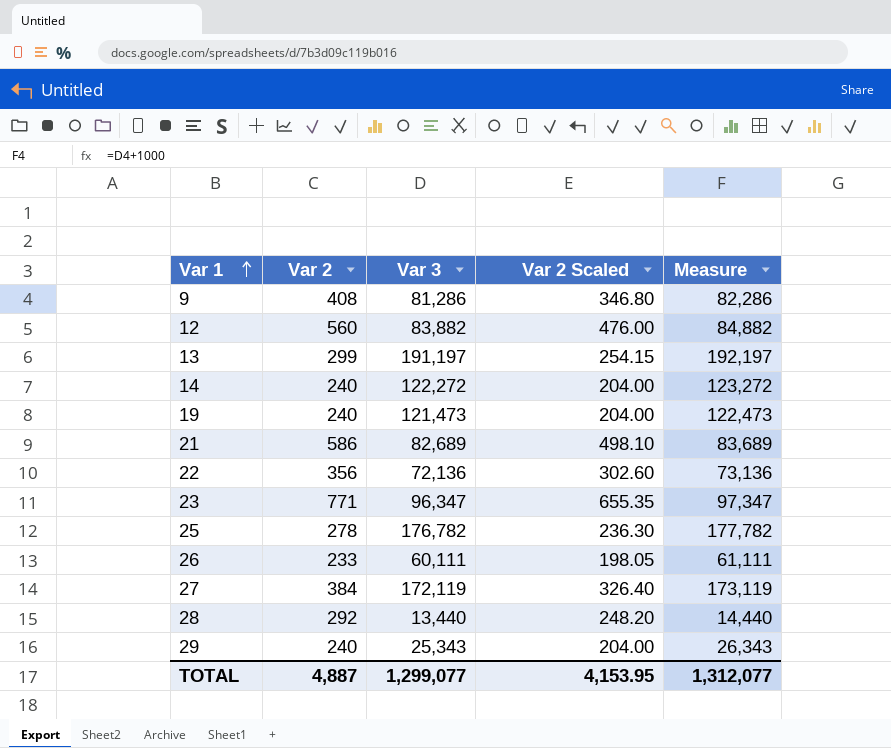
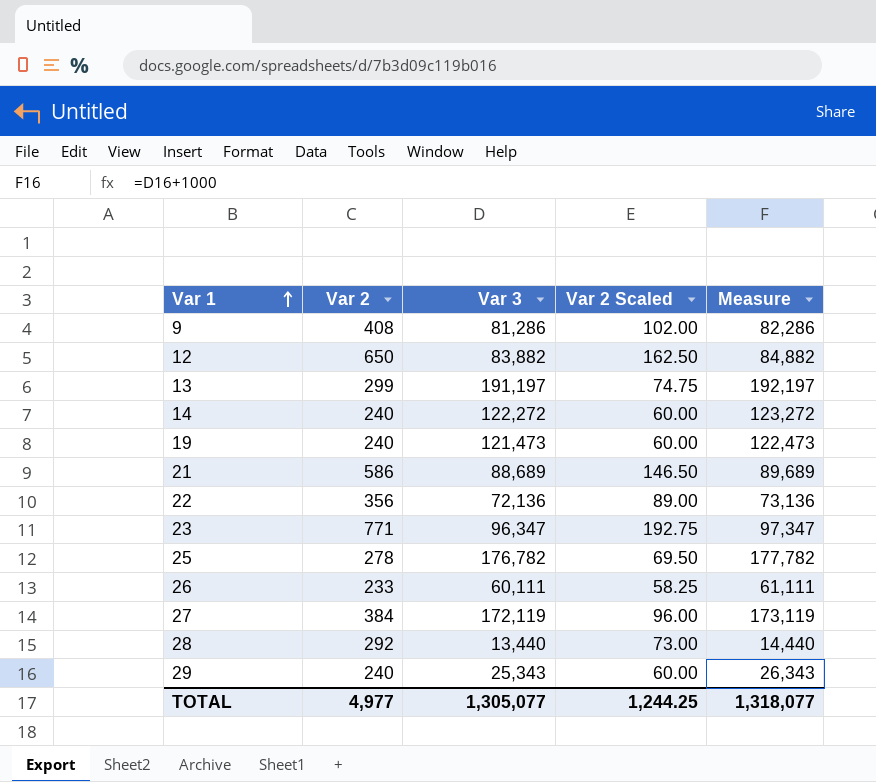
column Var 2 Scaled | formula: [Var 2] * 0.85 -> [Var 2] * 0.25
12 | Var 2: 560 -> 650
21 | Var 3: 82,689 -> 88,689
21 | Measure: 83,689 -> 89,689
TOTAL | Var 2: 4,887 -> 4,977
TOTAL | Var 3: 1,299,077 -> 1,305,077
TOTAL | Var 2 Scaled: 4,153.95 -> 1,244.25
TOTAL | Measure: 1,312,077 -> 1,318,077

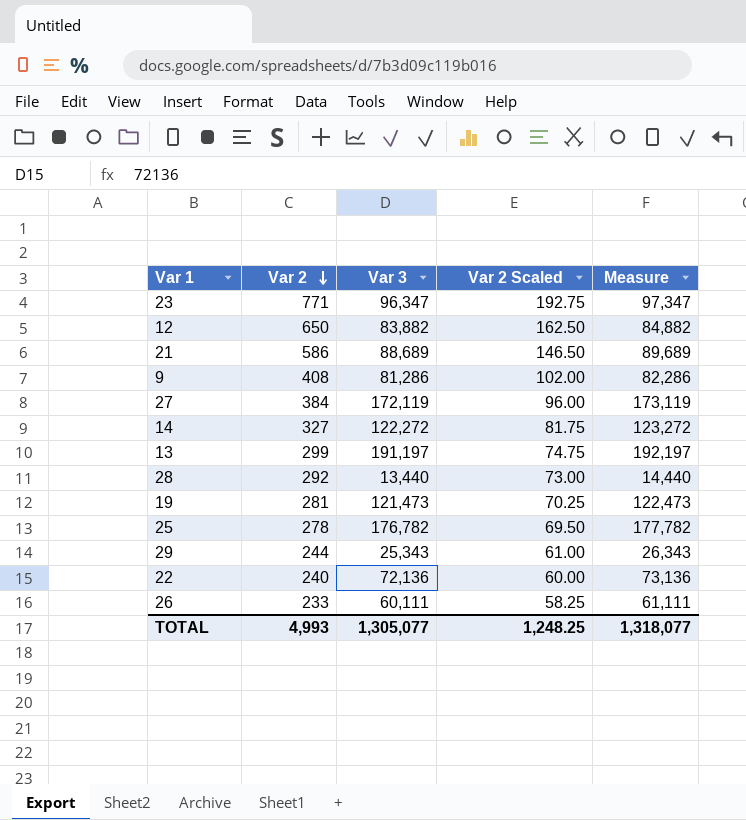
row order: Var 1 ascending -> Var 2 descending
14 | Var 2: 240 -> 327
14 | Var 2 Scaled: 60.00 -> 81.75
19 | Var 2: 240 -> 281
19 | Var 2 Scaled: 60.00 -> 70.25
29 | Var 2: 240 -> 244
29 | Var 2 Scaled: 60.00 -> 61.00
22 | Var 2: 356 -> 240
22 | Var 2 Scaled: 89.00 -> 60.00
TOTAL | Var 2: 4,977 -> 4,993
TOTAL | Var 2 Scaled: 1,244.25 -> 1,248.25

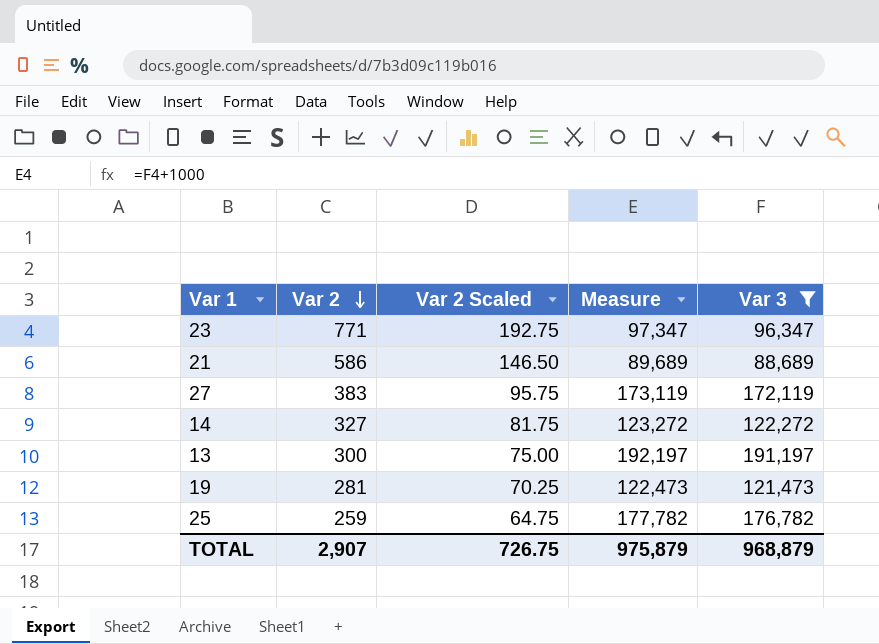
filter: none -> Var 3 >= 88,689
column Var 3 | position: 3 -> 5
27 | Var 2: 384 -> 383
27 | Var 2 Scaled: 96.00 -> 95.75
13 | Var 2: 299 -> 300
13 | Var 2 Scaled: 74.75 -> 75.00
25 | Var 2: 278 -> 259
25 | Var 2 Scaled: 69.50 -> 64.75
TOTAL | Var 2: 4,993 -> 2,907
TOTAL | Var 2 Scaled: 1,248.25 -> 726.75
TOTAL | Measure: 1,318,077 -> 975,879
TOTAL | Var 3: 1,305,077 -> 968,879

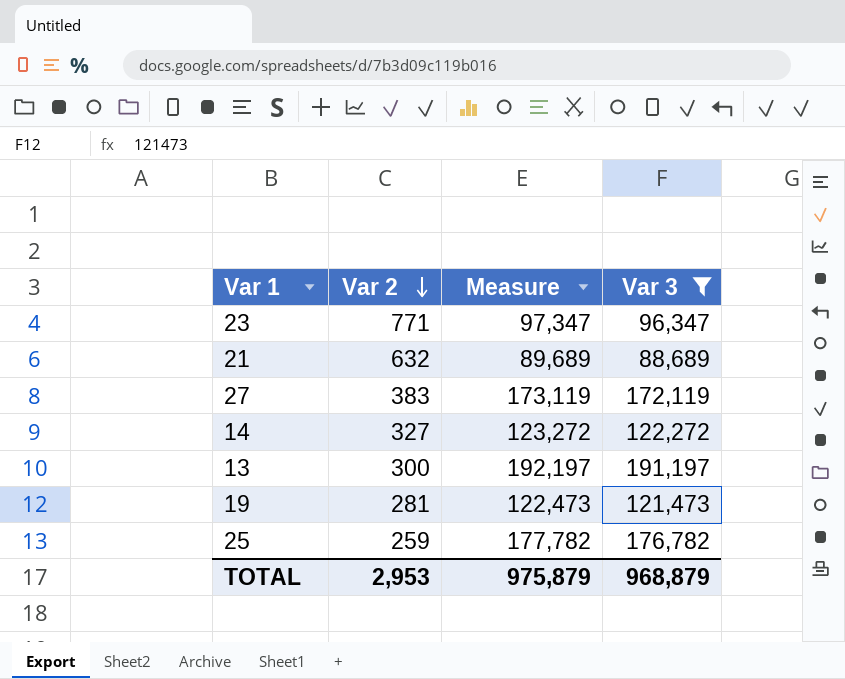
column Var 2 Scaled | formula: [Var 2] * 0.25 -> none
21 | Var 2: 586 -> 632
TOTAL | Var 2: 2,907 -> 2,953

